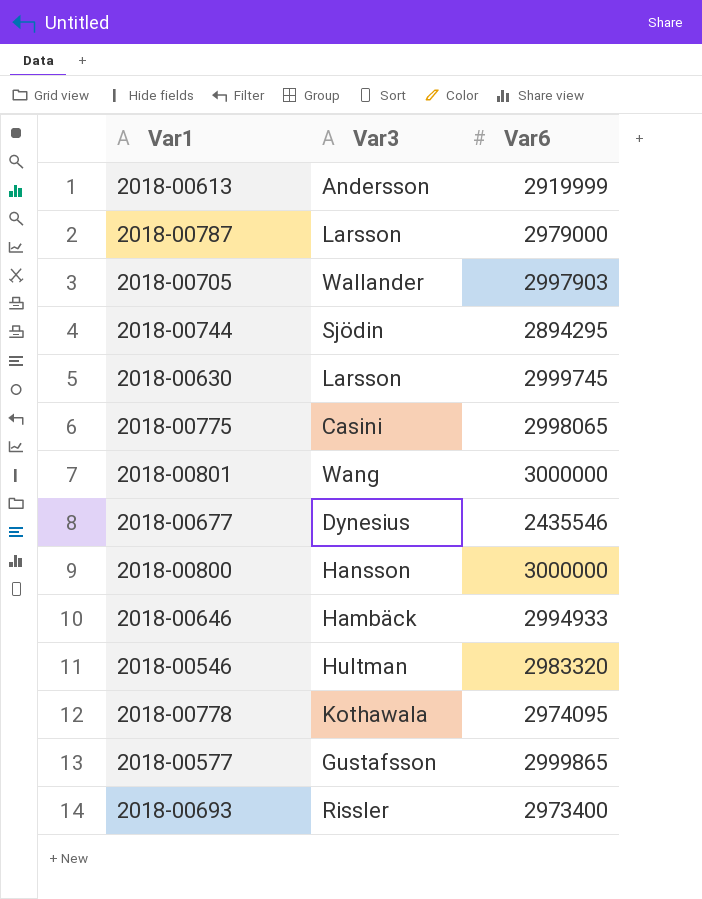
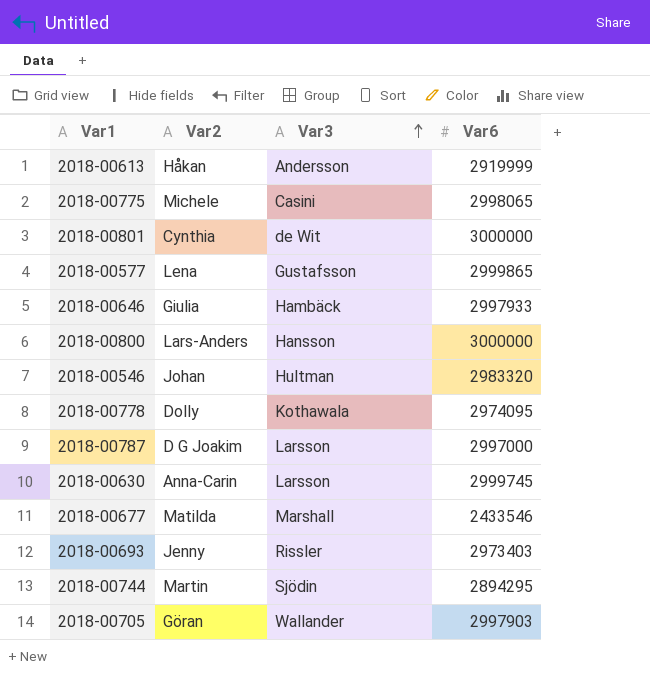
row order: none -> Var3 ascending
column Var2 | position: none -> 2
2018-00801 | Var3: Wang -> de Wit
2018-00646 | Var6: 2994933 -> 2997933
2018-00787 | Var6: 2979000 -> 2997000
2018-00677 | Var3: Dynesius -> Marshall
2018-00677 | Var6: 2435546 -> 2433546
2018-00693 | Var6: 2973400 -> 2973403

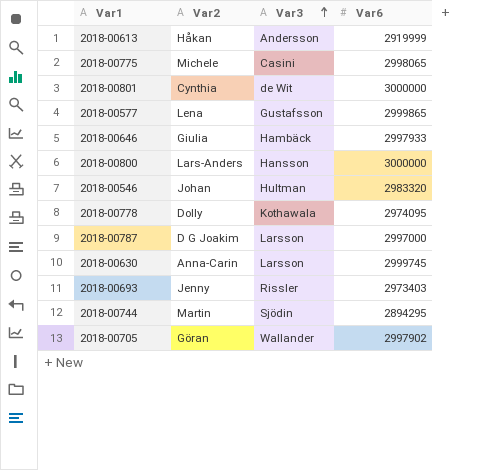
row 2018-00677: Matilda | Marshall | 2433546 -> none
2018-00705 | Var6: 2997903 -> 2997902

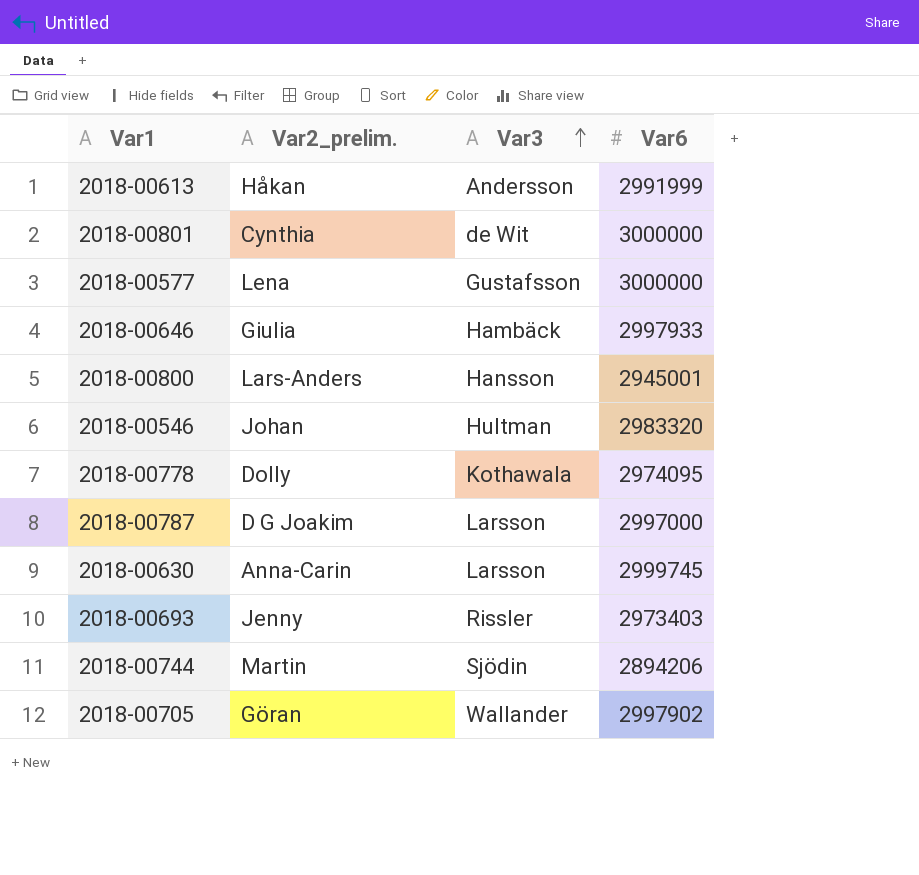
column name: Var2 -> Var2_prelim.
row 2018-00775: Michele | Casini | 2998065 -> none
2018-00613 | Var6: 2919999 -> 2991999
2018-00577 | Var6: 2999865 -> 3000000
2018-00800 | Var6: 3000000 -> 2945001
2018-00744 | Var6: 2894295 -> 2894206

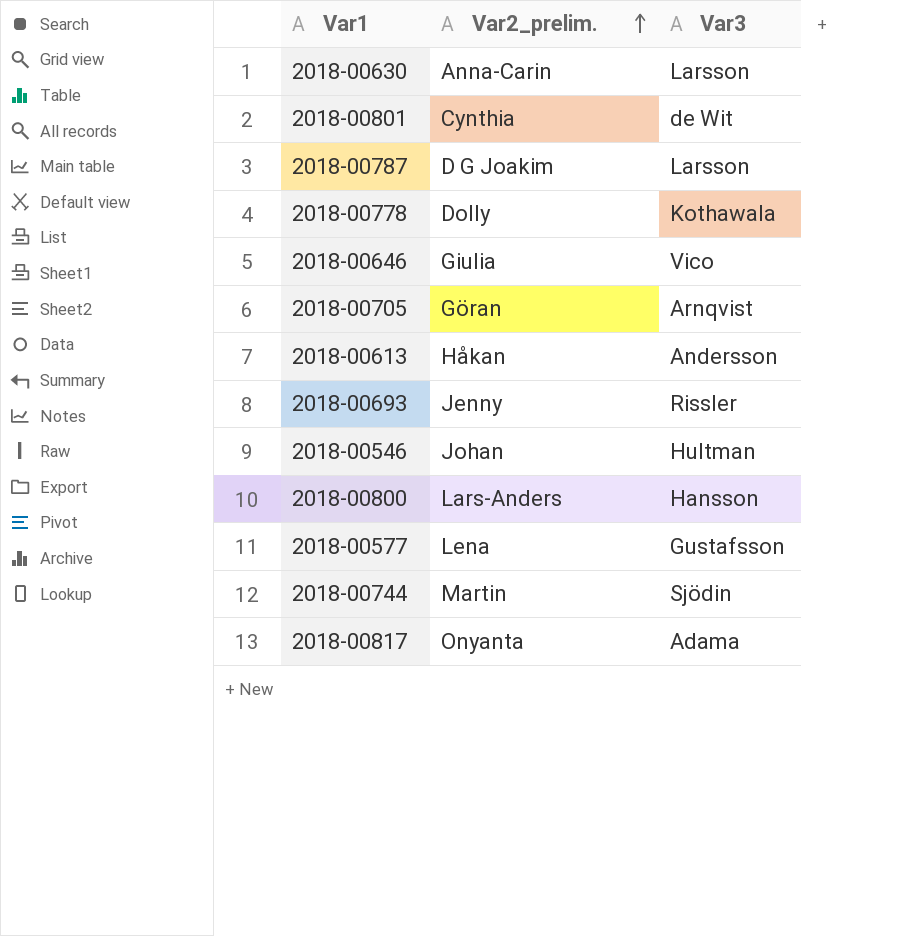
row order: Var3 ascending -> Var2_prelim. ascending
column Var6 | position: 4 -> none
2018-00646 | Var3: Hambäck -> Vico
2018-00705 | Var3: Wallander -> Arnqvist
row 2018-00817: none -> Onyanta | Adama

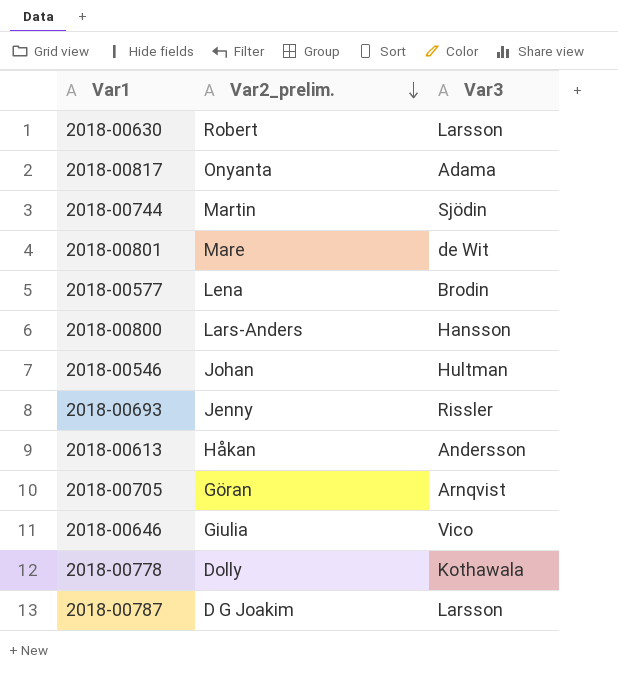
row order: Var2_prelim. ascending -> Var2_prelim. descending
2018-00630 | Var2_prelim.: Anna-Carin -> Robert
2018-00801 | Var2_prelim.: Cynthia -> Mare
2018-00577 | Var3: Gustafsson -> Brodin

